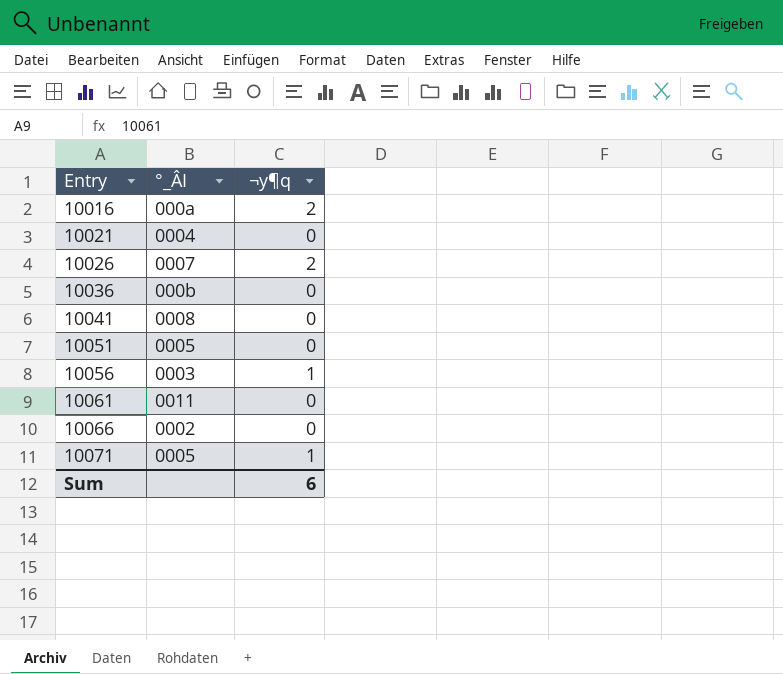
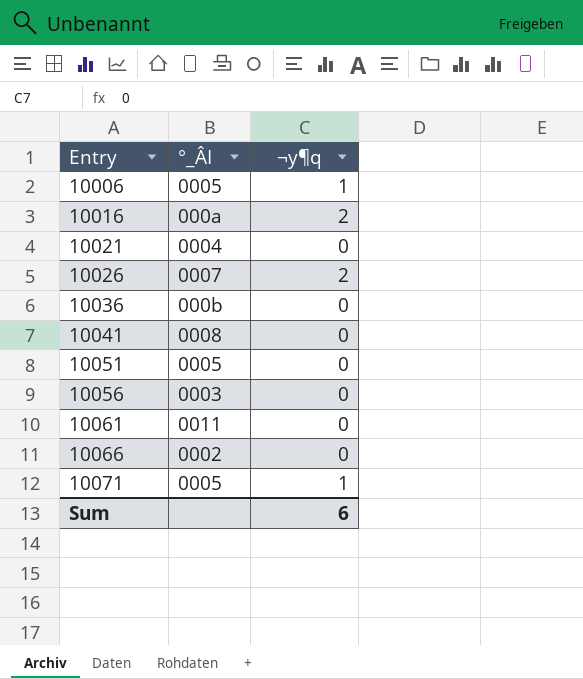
row 10006: none -> 0005 | 1
10056 | ¬y¶q: 1 -> 0

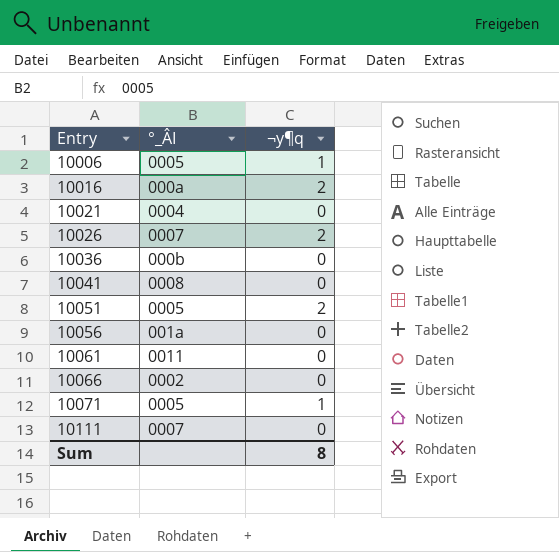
10051 | ¬y¶q: 0 -> 2
10056 | °_ÂI: 0003 -> 001a
row 10111: none -> 0007 | 0
Sum | ¬y¶q: 6 -> 8

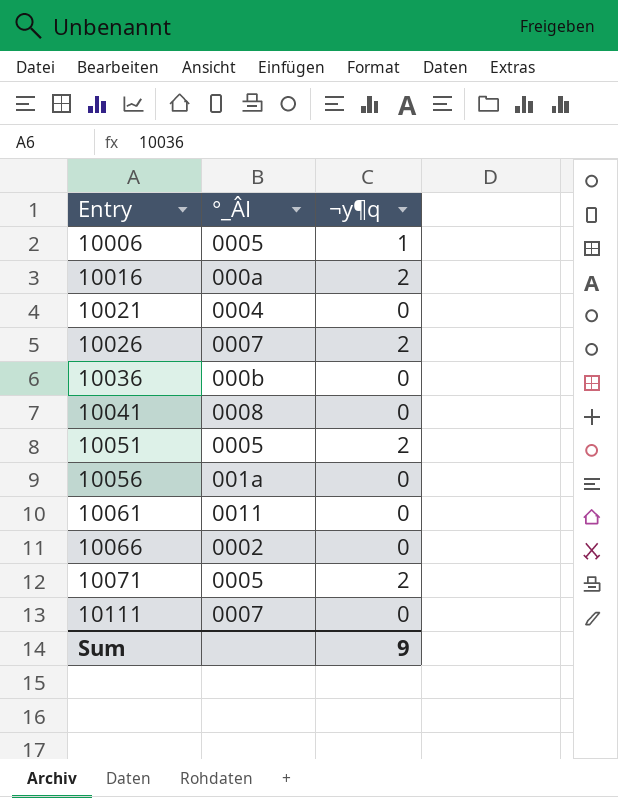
10071 | ¬y¶q: 1 -> 2
Sum | ¬y¶q: 8 -> 9

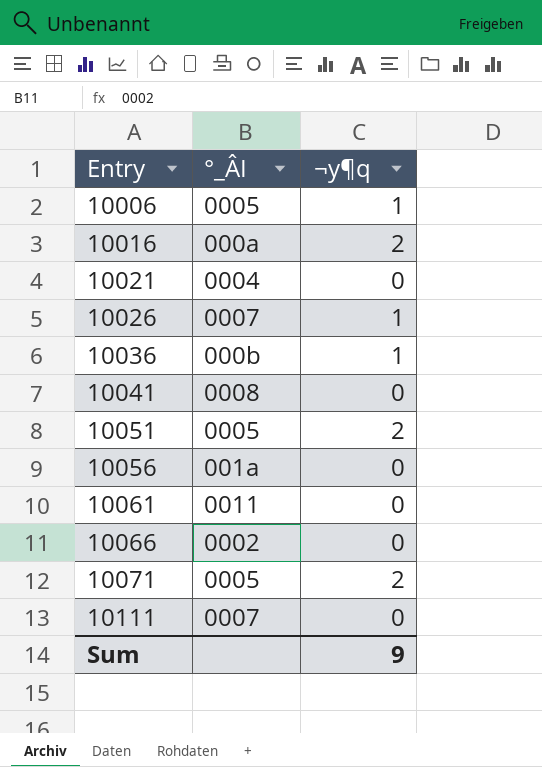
10026 | ¬y¶q: 2 -> 1
10036 | ¬y¶q: 0 -> 1

